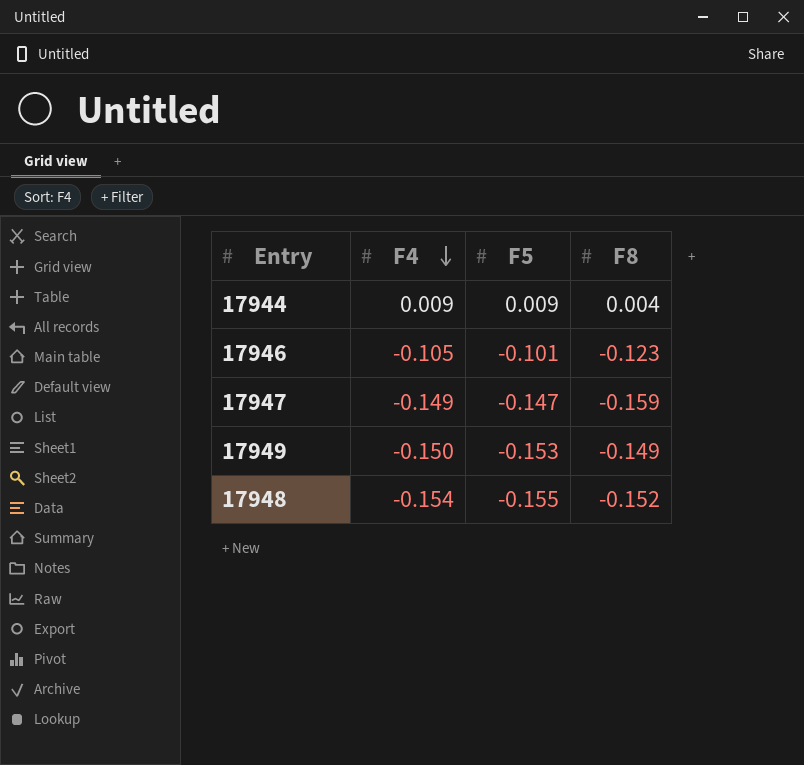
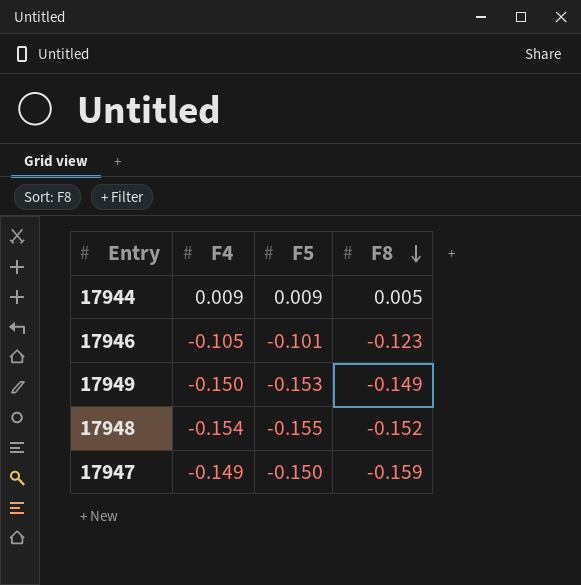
row order: F4 descending -> F8 descending
17944 | F8: 0.004 -> 0.005
17947 | F5: -0.147 -> -0.150

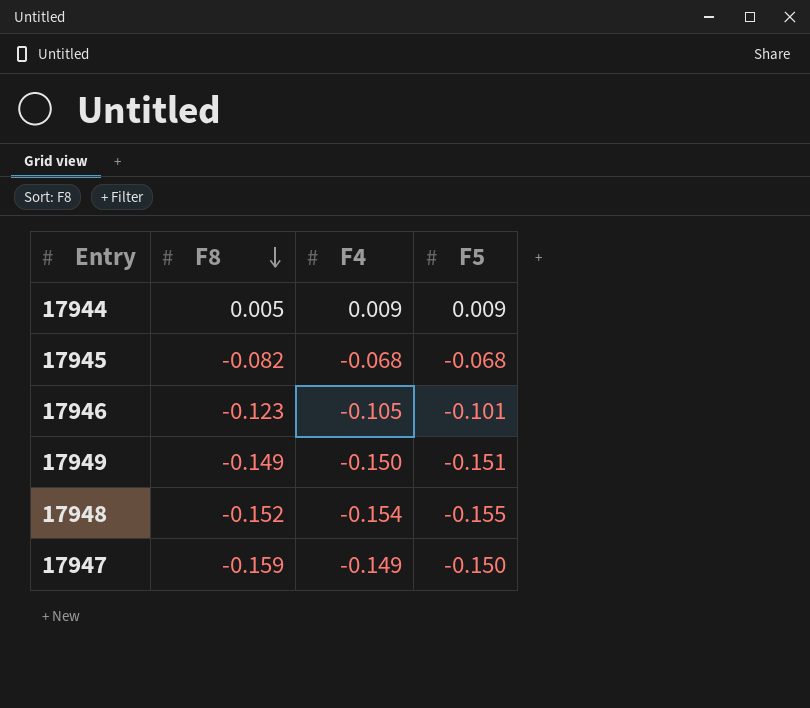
column F8 | position: 4 -> 2
row 17945: none -> -0.082 | -0.068 | -0.068
17949 | F5: -0.153 -> -0.151

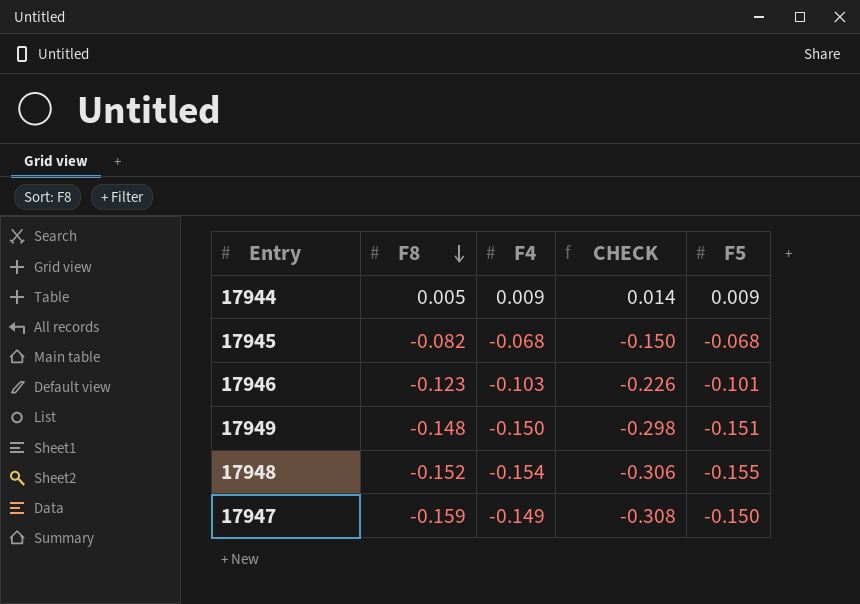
column CHECK | formula: none -> [F8] + [F4]
17946 | F4: -0.105 -> -0.103
17949 | F8: -0.149 -> -0.148

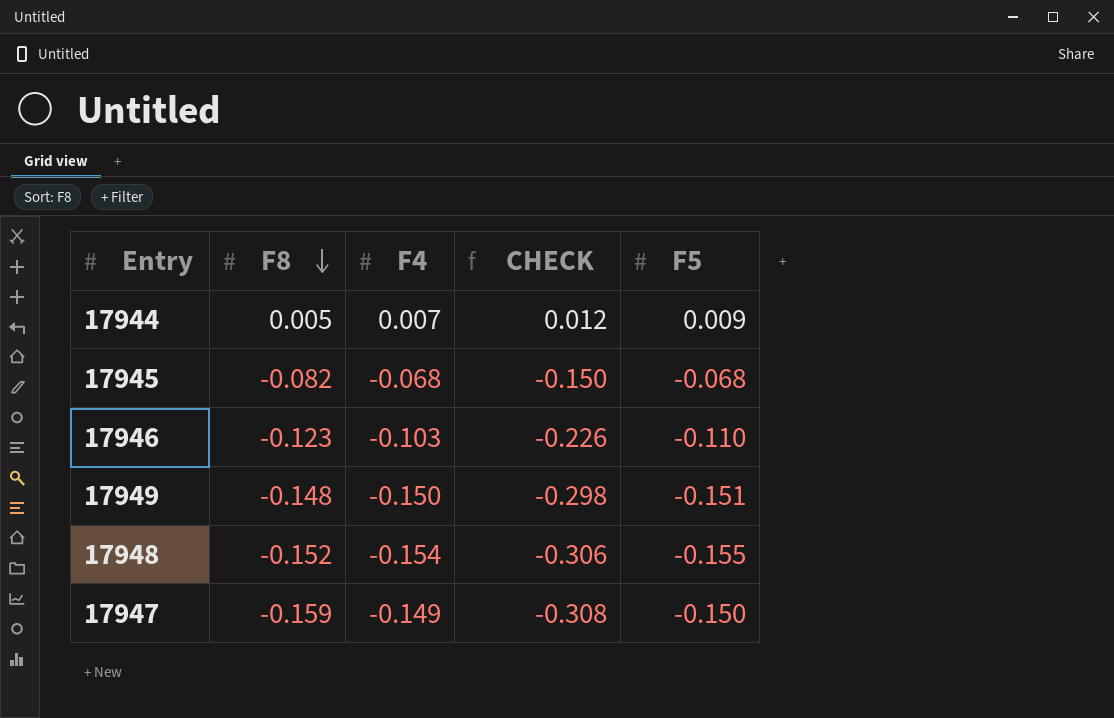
17944 | F4: 0.009 -> 0.007
17944 | CHECK: 0.014 -> 0.012
17946 | F5: -0.101 -> -0.110

